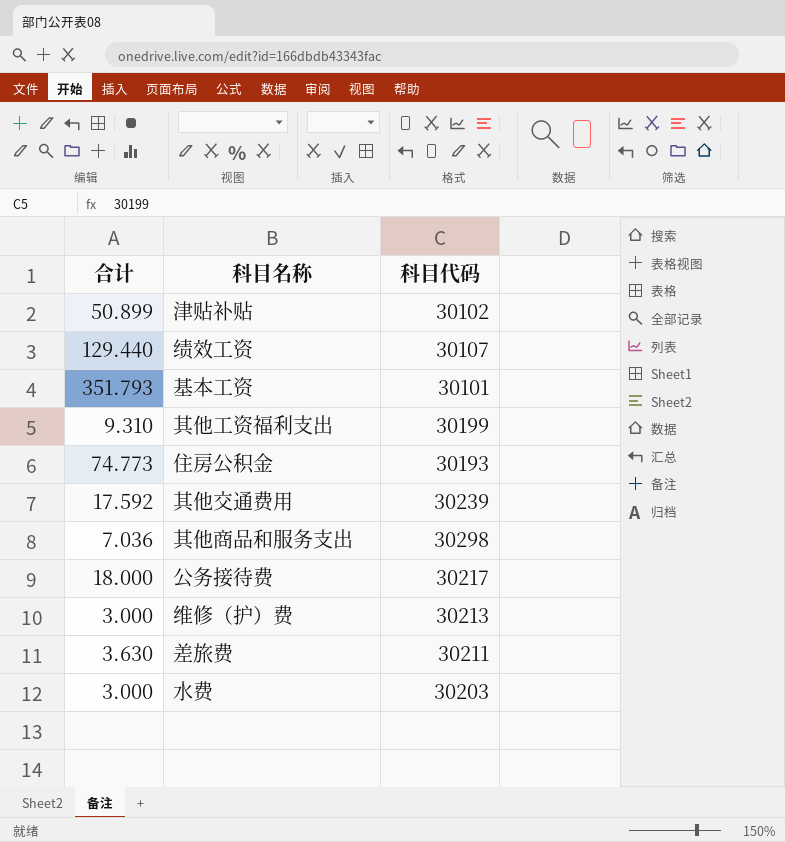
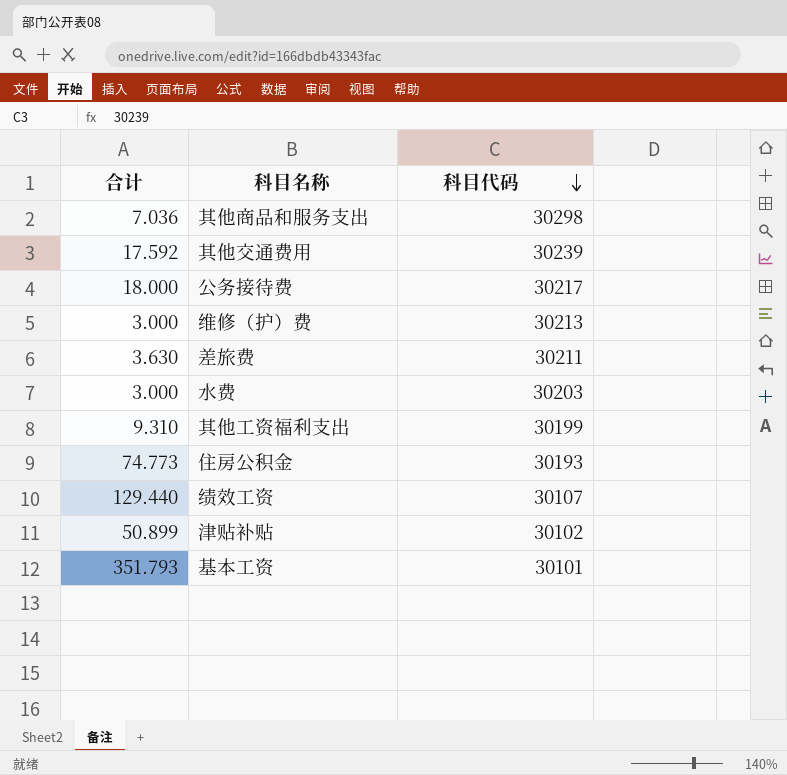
row order: none -> 科目代码 descending

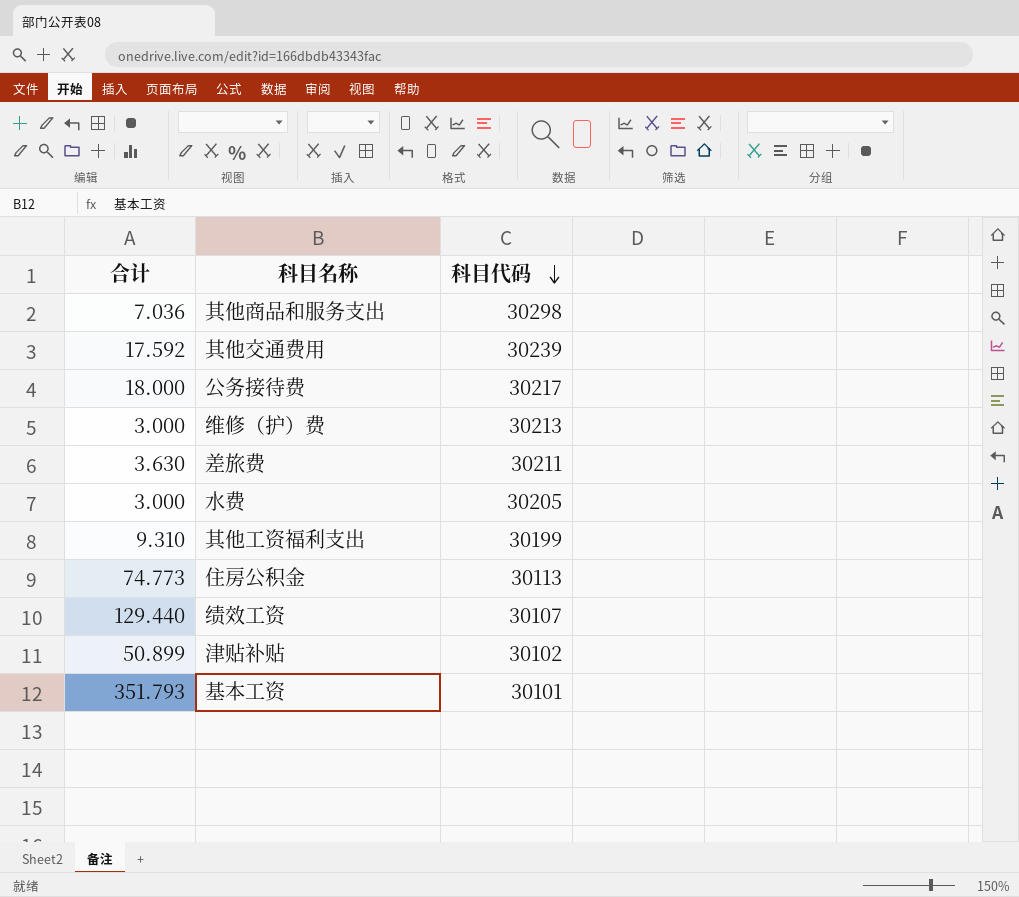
水费 | 科目代码: 30203 -> 30205
住房公积金 | 科目代码: 30193 -> 30113

